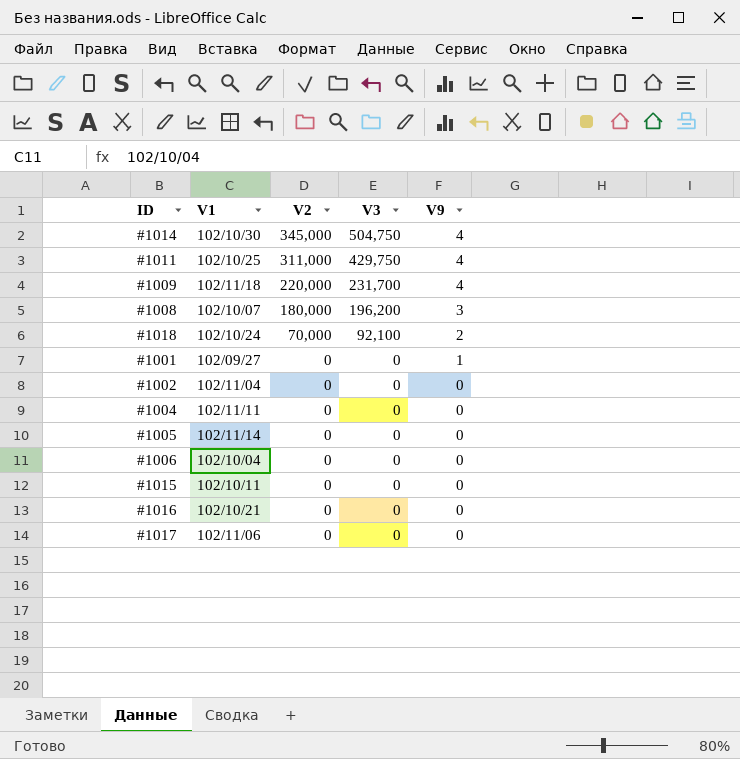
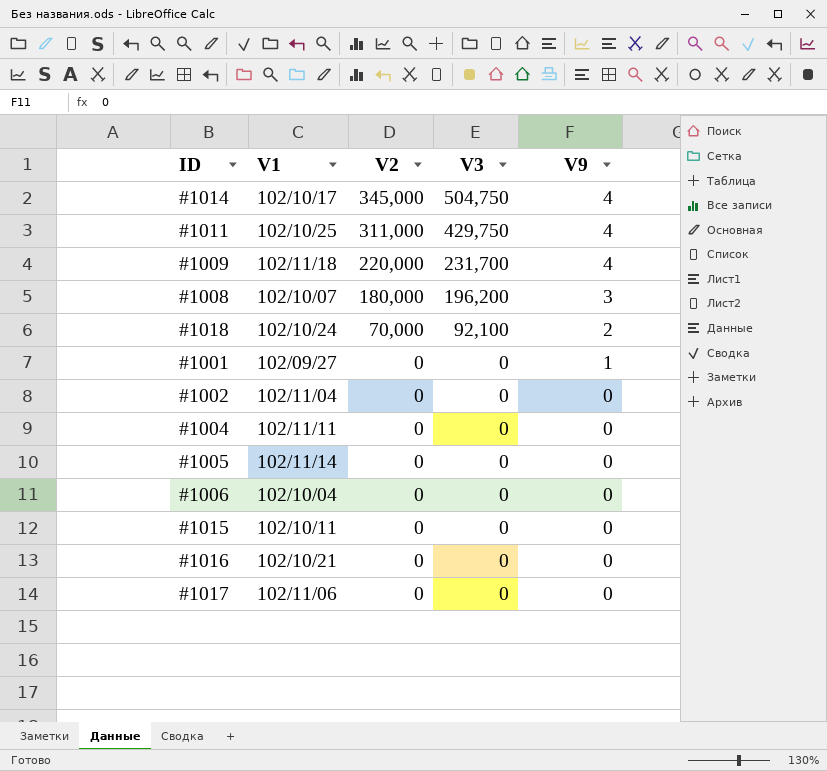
#1014 | V1: 102/10/30 -> 102/10/17

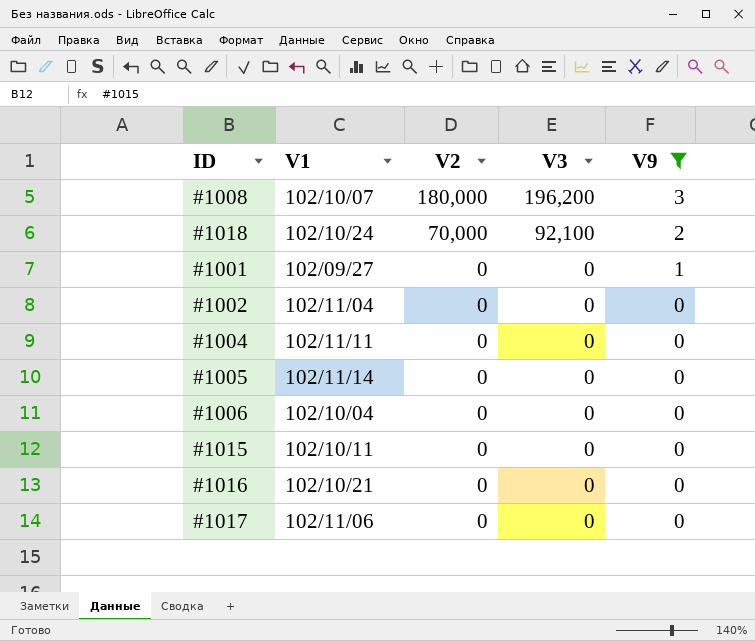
filter: none -> V9 != 4

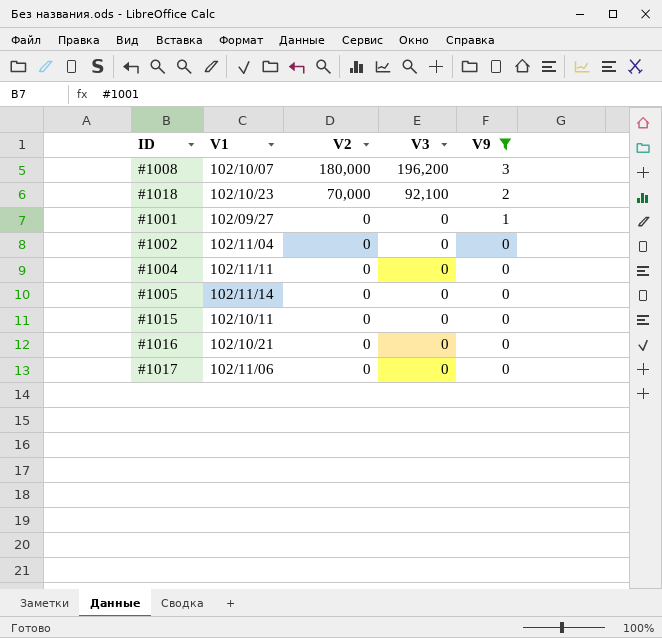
row #1006: 102/10/04 | 0 | 0 | 0 -> none
#1018 | V1: 102/10/24 -> 102/10/23

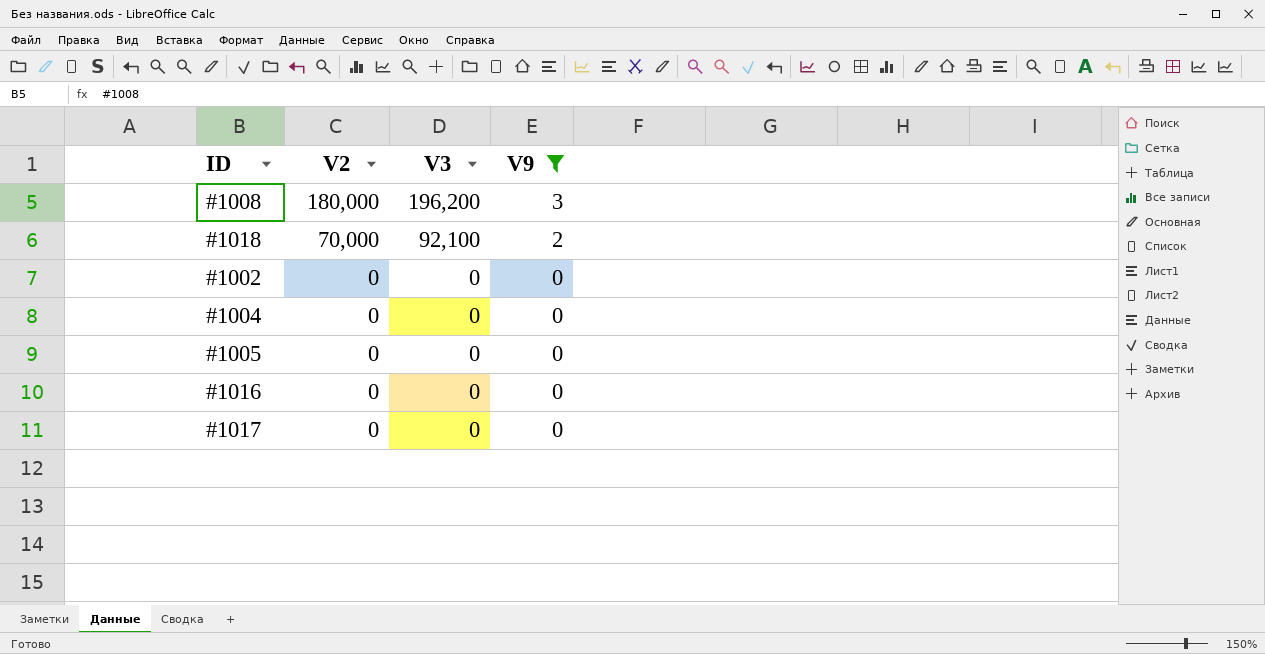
column V1 | position: 2 -> none
row #1001: 102/09/27 | 0 | 0 | 1 -> none
row #1015: 102/10/11 | 0 | 0 | 0 -> none

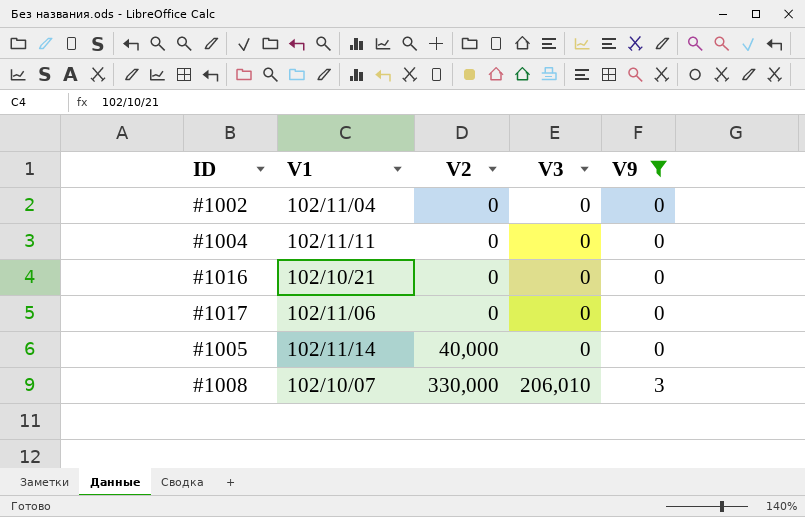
row order: V2 descending -> V2 ascending
column V1 | position: none -> 2
row #1018: 70,000 | 92,100 | 2 -> none
#1005 | V2: 0 -> 40,000
#1008 | V2: 180,000 -> 330,000
#1008 | V3: 196,200 -> 206,010

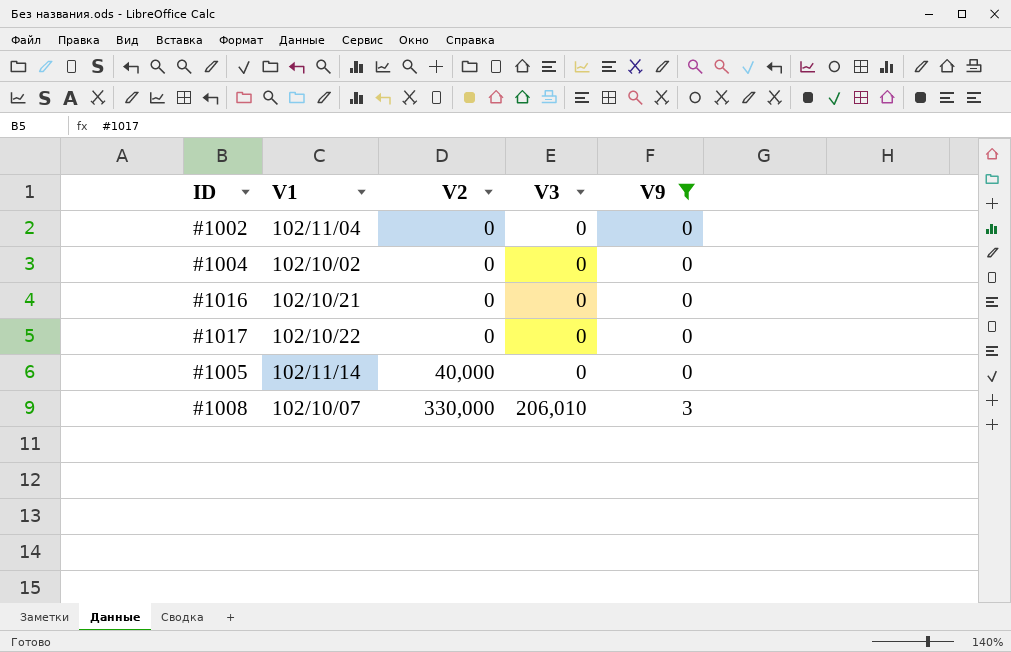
#1004 | V1: 102/11/11 -> 102/10/02
#1017 | V1: 102/11/06 -> 102/10/22

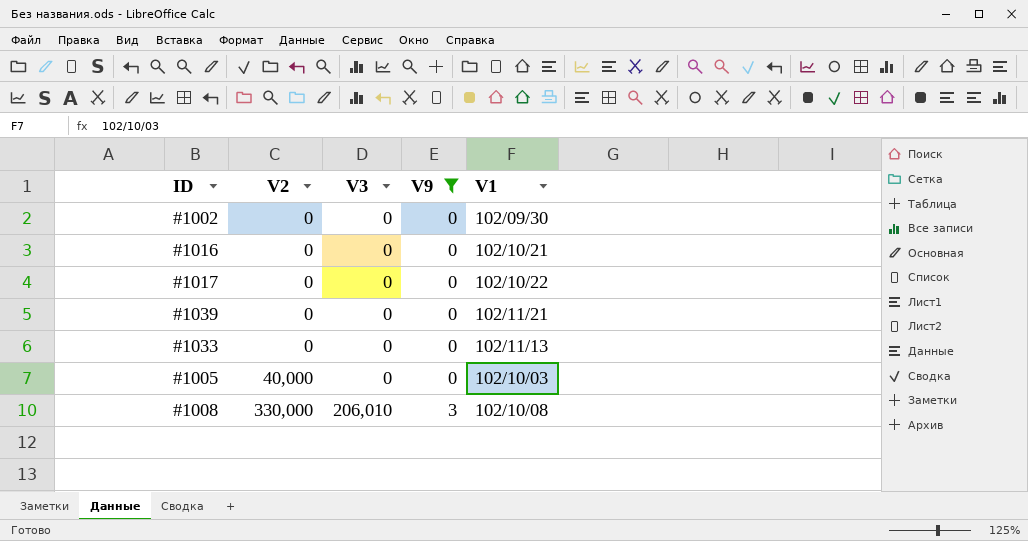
column V1 | position: 2 -> 5
row #1004: 102/10/02 | 0 | 0 | 0 -> none
#1002 | V1: 102/11/04 -> 102/09/30
row #1039: none -> 0 | 0 | 0 | 102/11/21
row #1033: none -> 0 | 0 | 0 | 102/11/13
#1005 | V1: 102/11/14 -> 102/10/03
#1008 | V1: 102/10/07 -> 102/10/08

